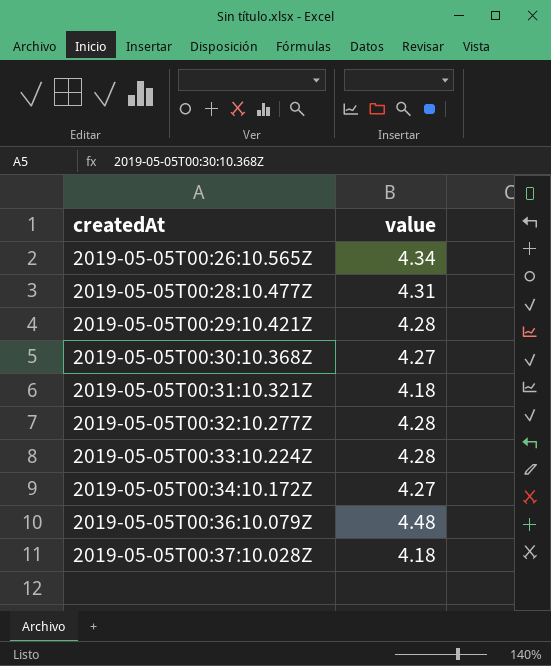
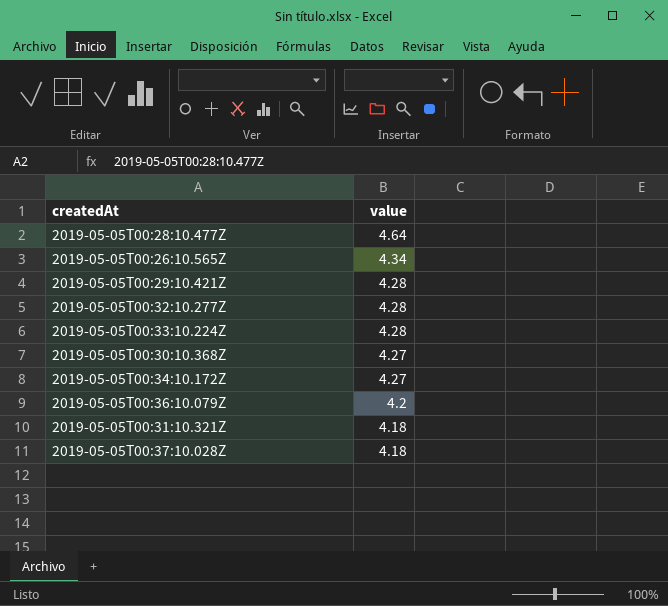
row order: createdAt ascending -> value descending
2019-05-05T00:28:10.477Z | value: 4.31 -> 4.64
2019-05-05T00:36:10.079Z | value: 4.48 -> 4.2

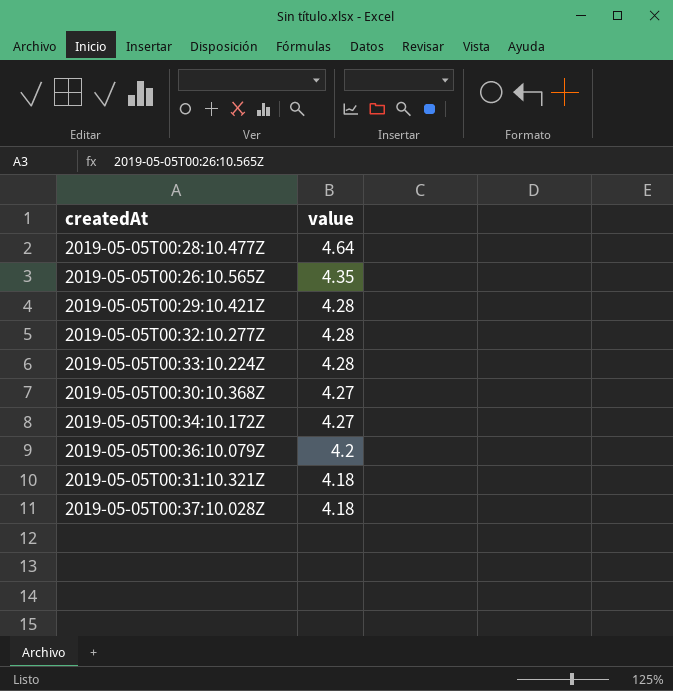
2019-05-05T00:26:10.565Z | value: 4.34 -> 4.35

